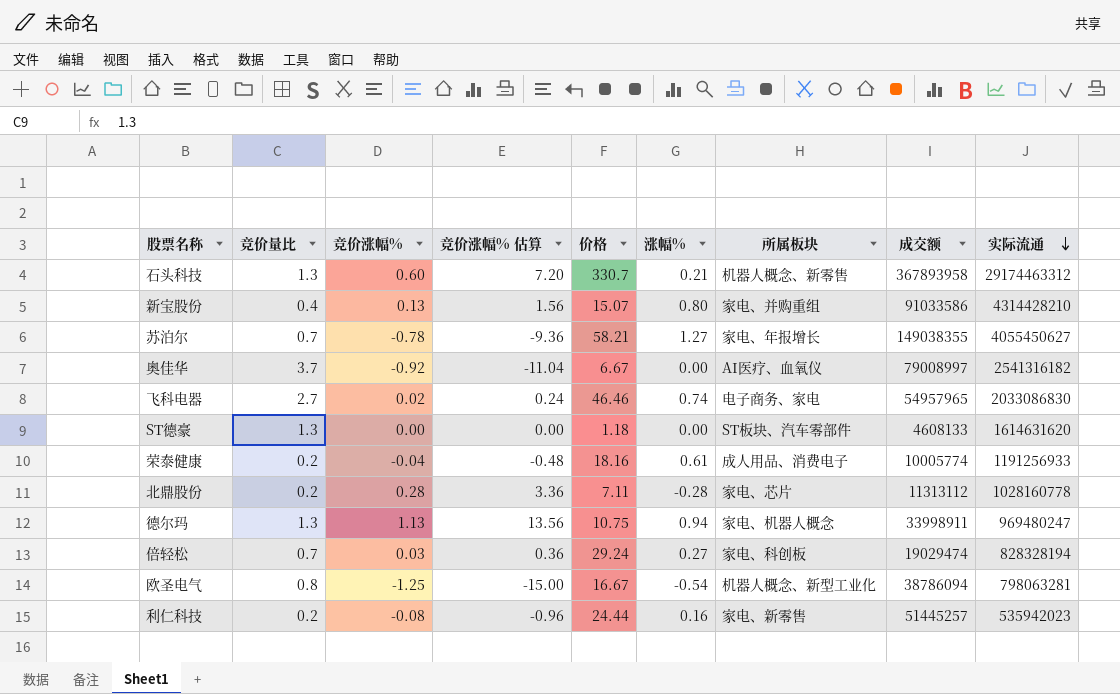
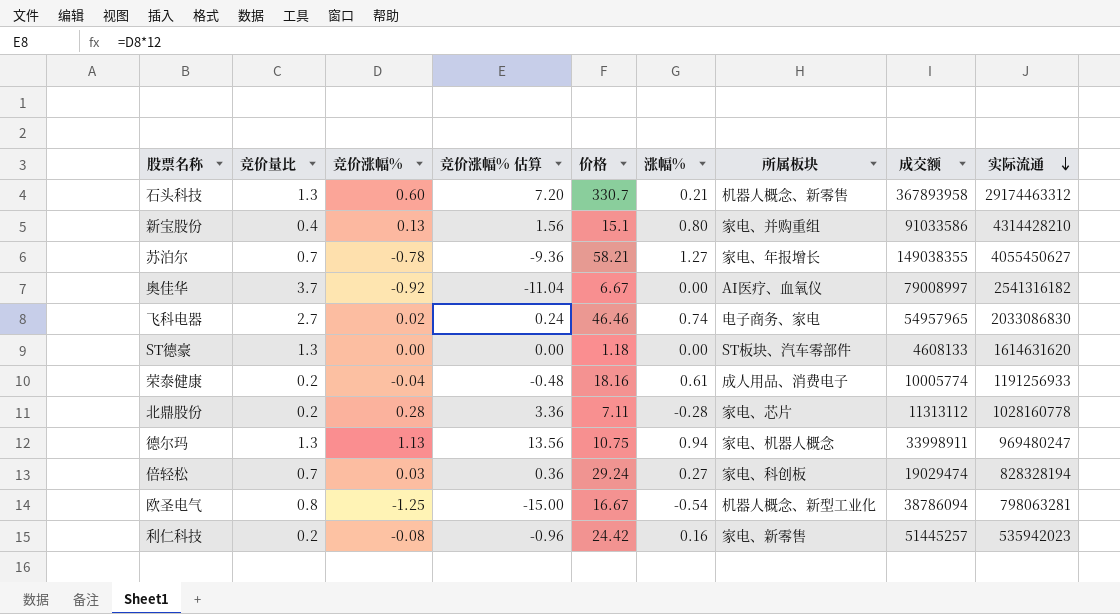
新宝股份 | 价格: 15.07 -> 15.1
利仁科技 | 价格: 24.44 -> 24.42

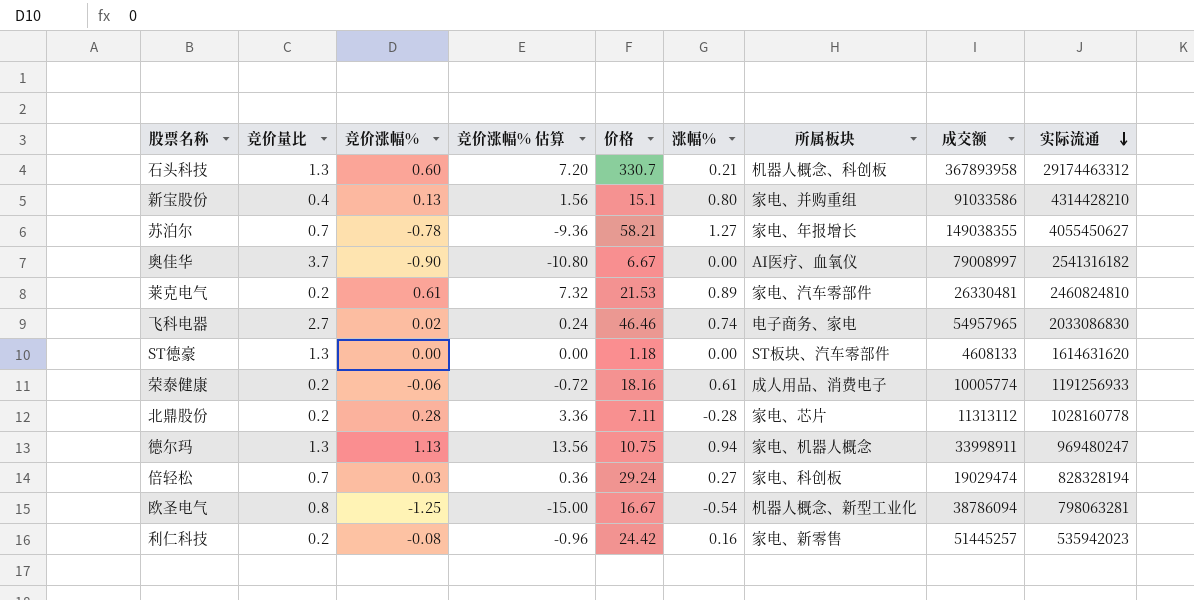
石头科技 | 所属板块: 机器人概念、新零售 -> 机器人概念、科创板
奥佳华 | 竞价涨幅%: -0.92 -> -0.90
奥佳华 | 竞价涨幅% 估算: -11.04 -> -10.80
row 莱克电气: none -> 0.2 | 0.61 | 7.32 | 21.53 | 0.89 | 家电、汽车零部件 | 26330481 | 2460824810
荣泰健康 | 竞价涨幅%: -0.04 -> -0.06
荣泰健康 | 竞价涨幅% 估算: -0.48 -> -0.72

